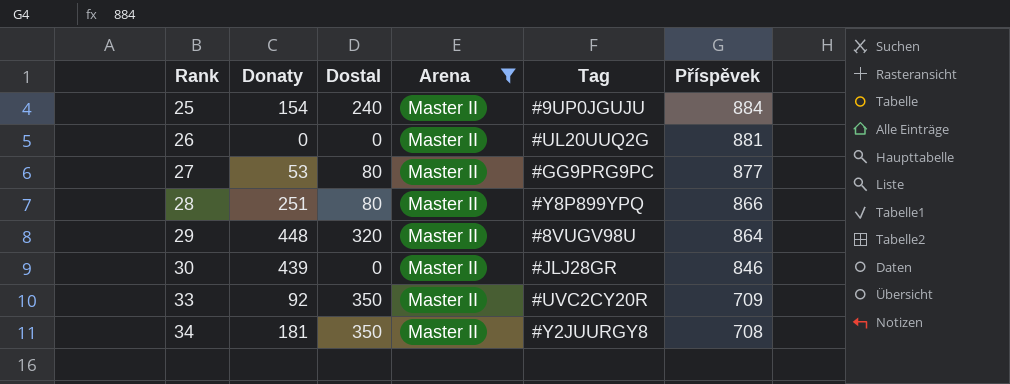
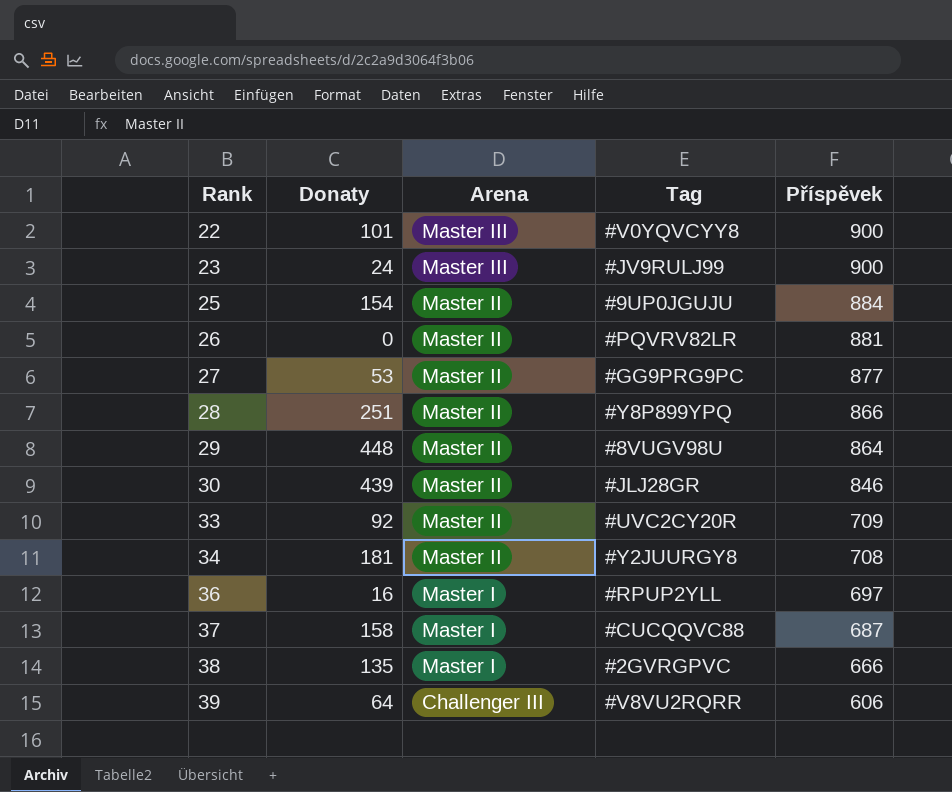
filter: Arena = Master II -> none
column Dostal | position: 3 -> none
26 | Tag: #UL20UUQ2G -> #PQVRV82LR

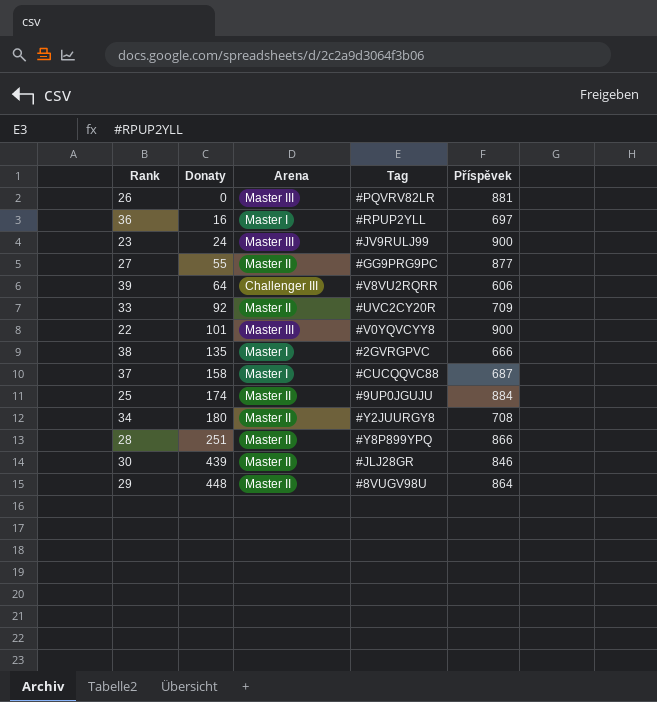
row order: Rank ascending -> Donaty ascending
26 | Arena: Master II -> Master III
27 | Donaty: 53 -> 55
25 | Donaty: 154 -> 174
34 | Donaty: 181 -> 180

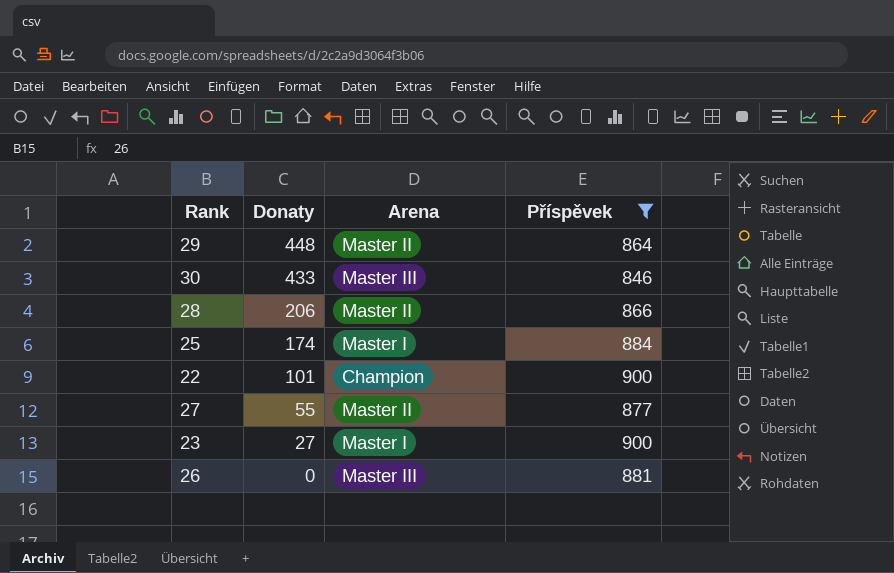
filter: none -> Příspěvek >= 846
row order: Donaty ascending -> Donaty descending
column Tag | position: 4 -> none
30 | Donaty: 439 -> 433
30 | Arena: Master II -> Master III
28 | Donaty: 251 -> 206
25 | Arena: Master II -> Master I
22 | Arena: Master III -> Champion
23 | Donaty: 24 -> 27
23 | Arena: Master III -> Master I

